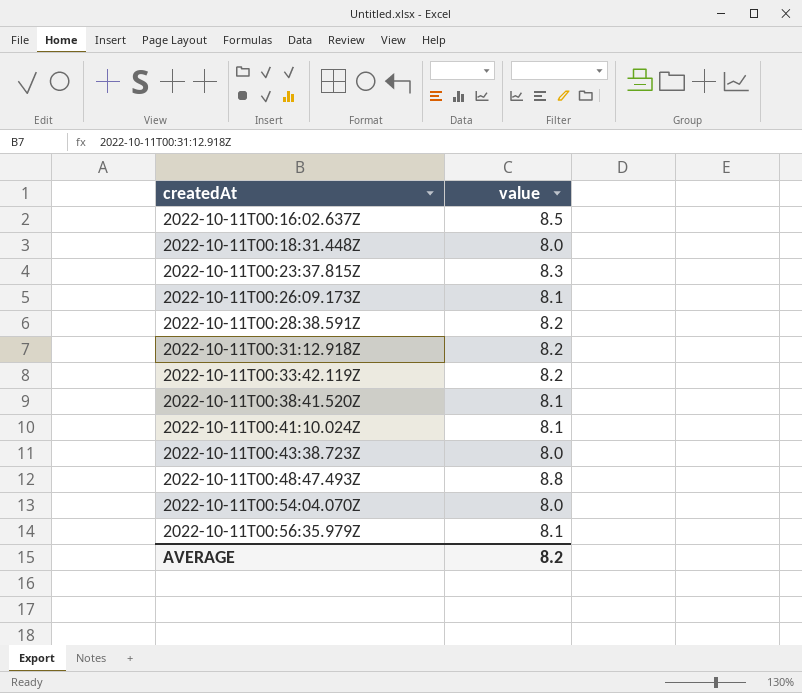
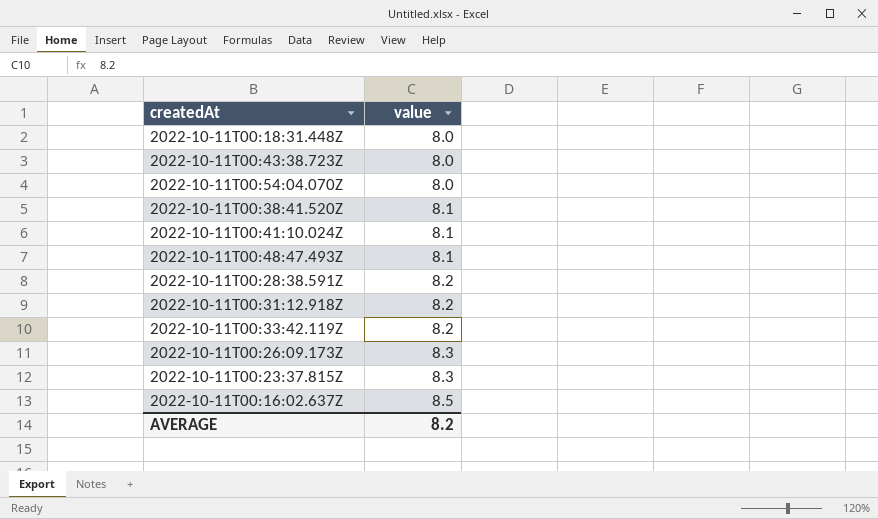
row order: createdAt ascending -> value ascending
row 2022-10-11T00:56:35.979Z: 8.1 -> none
2022-10-11T00:48:47.493Z | value: 8.8 -> 8.1
2022-10-11T00:26:09.173Z | value: 8.1 -> 8.3

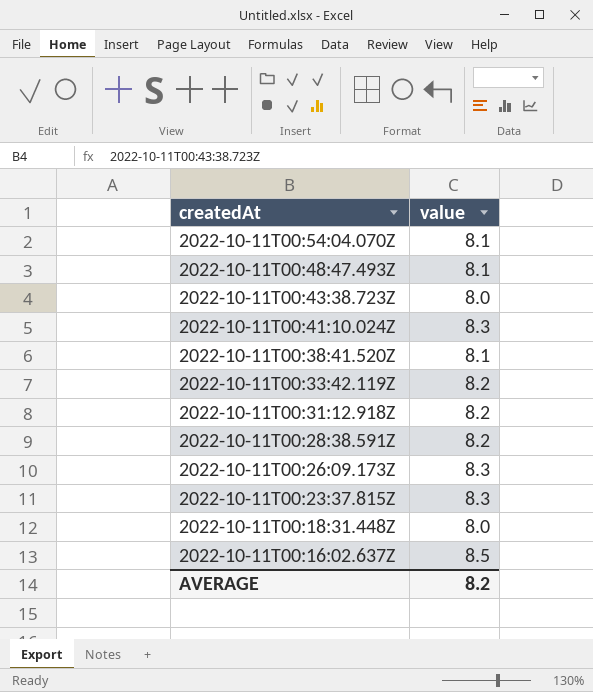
row order: value ascending -> createdAt descending
2022-10-11T00:54:04.070Z | value: 8.0 -> 8.1
2022-10-11T00:41:10.024Z | value: 8.1 -> 8.3

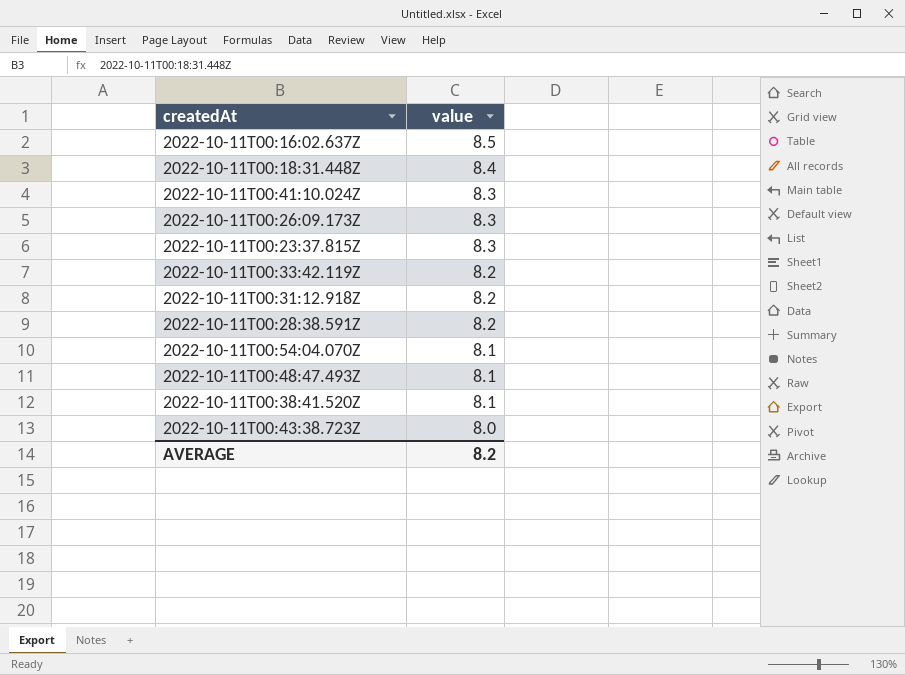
row order: createdAt descending -> value descending
2022-10-11T00:18:31.448Z | value: 8.0 -> 8.4

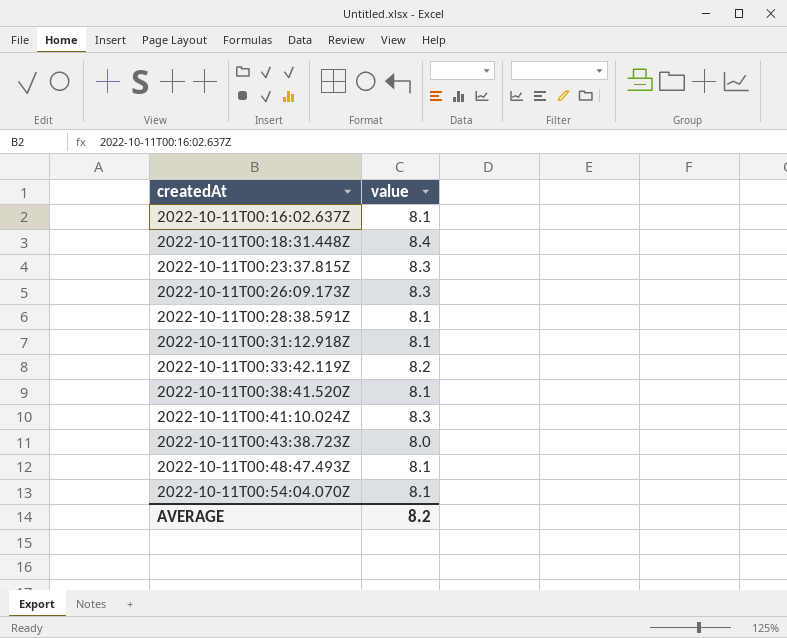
row order: value descending -> createdAt ascending
2022-10-11T00:16:02.637Z | value: 8.5 -> 8.1
2022-10-11T00:28:38.591Z | value: 8.2 -> 8.1
2022-10-11T00:31:12.918Z | value: 8.2 -> 8.1

